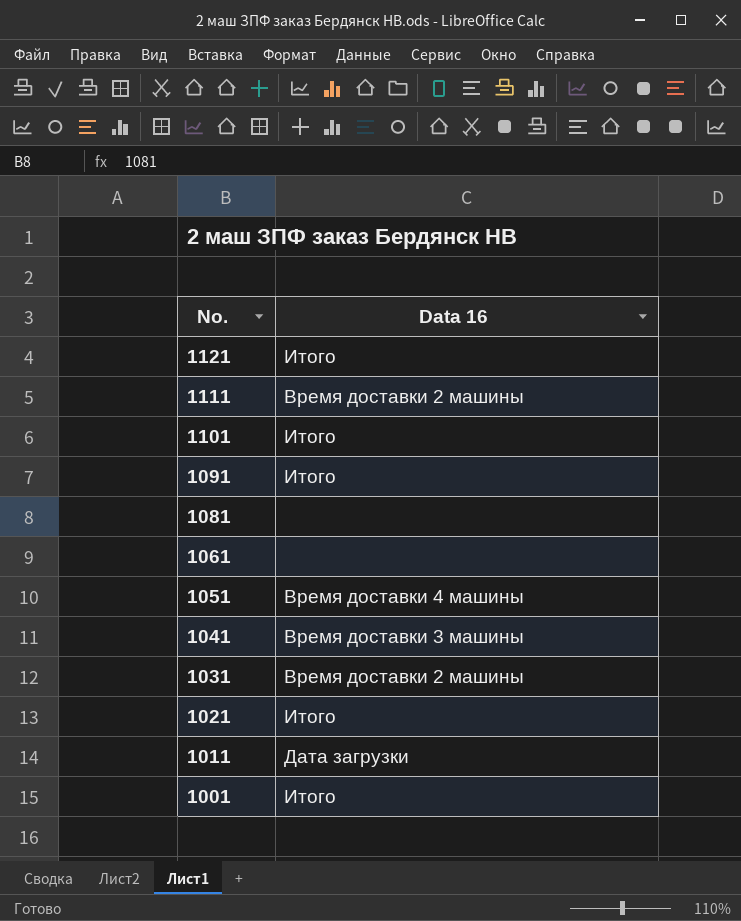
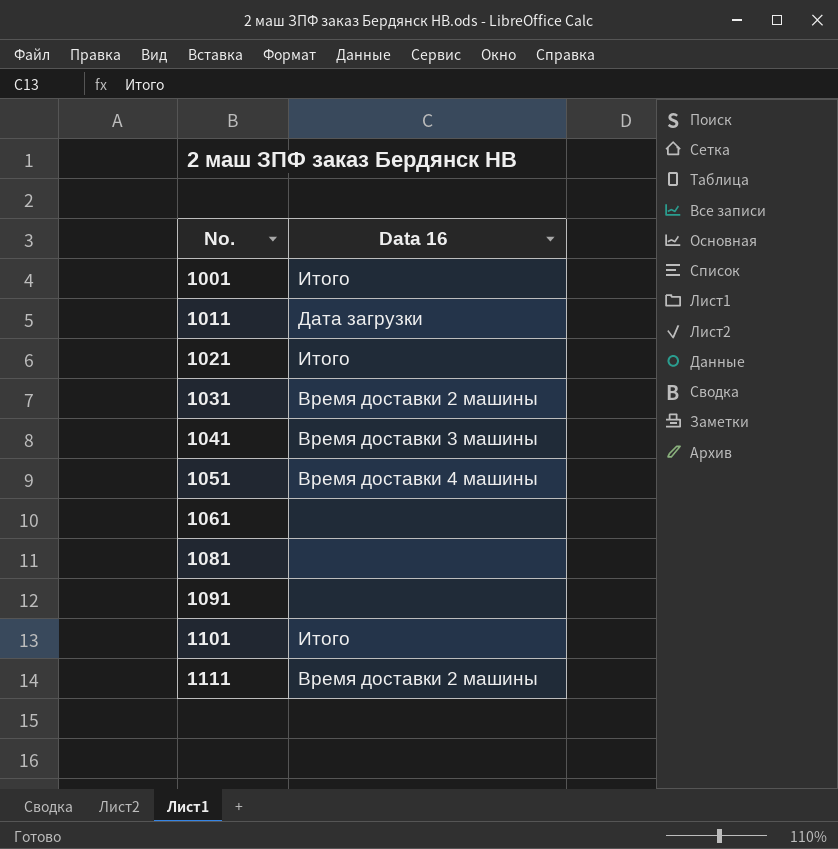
row order: No. descending -> No. ascending
row 1121: Итого -> none
1091 | Data 16: Итого -> none

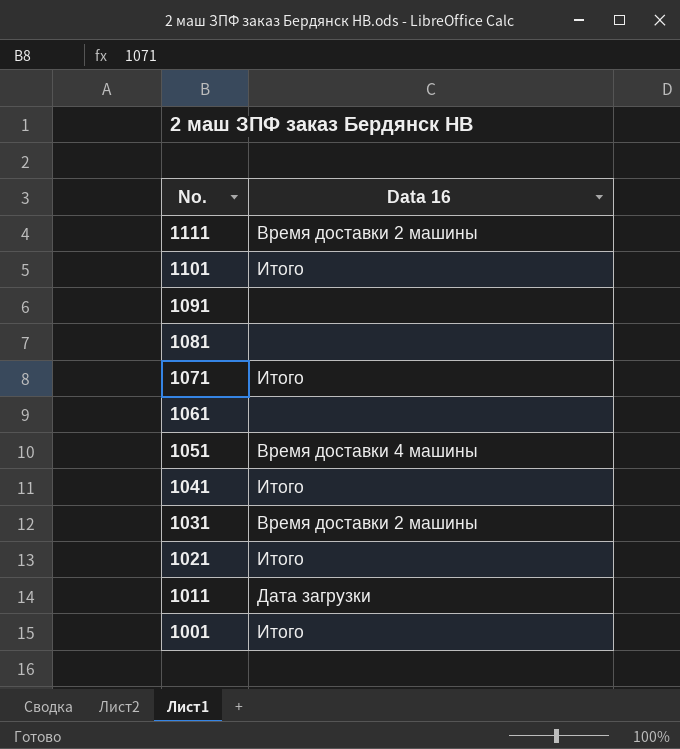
row order: No. ascending -> No. descending
row 1071: none -> Итого
1041 | Data 16: Время доставки 3 машины -> Итого

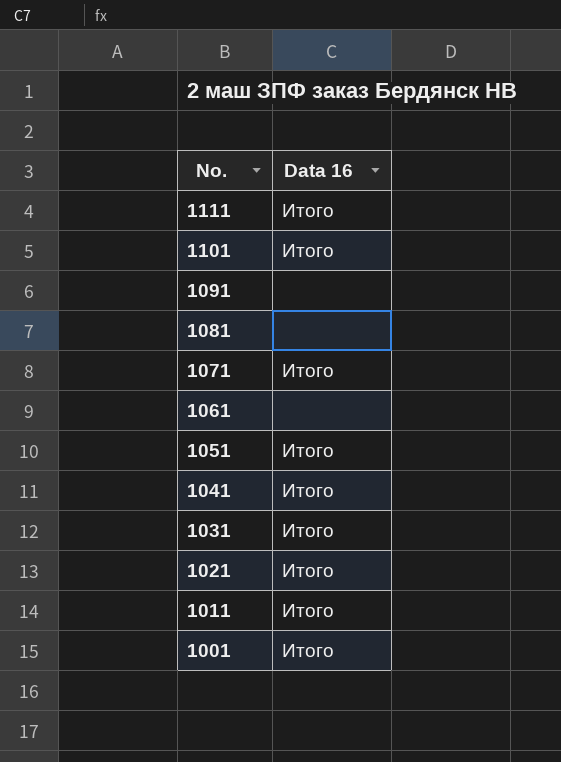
1111 | Data 16: Время доставки 2 машины -> Итого
1051 | Data 16: Время доставки 4 машины -> Итого
1031 | Data 16: Время доставки 2 машины -> Итого
1011 | Data 16: Дата загрузки -> Итого

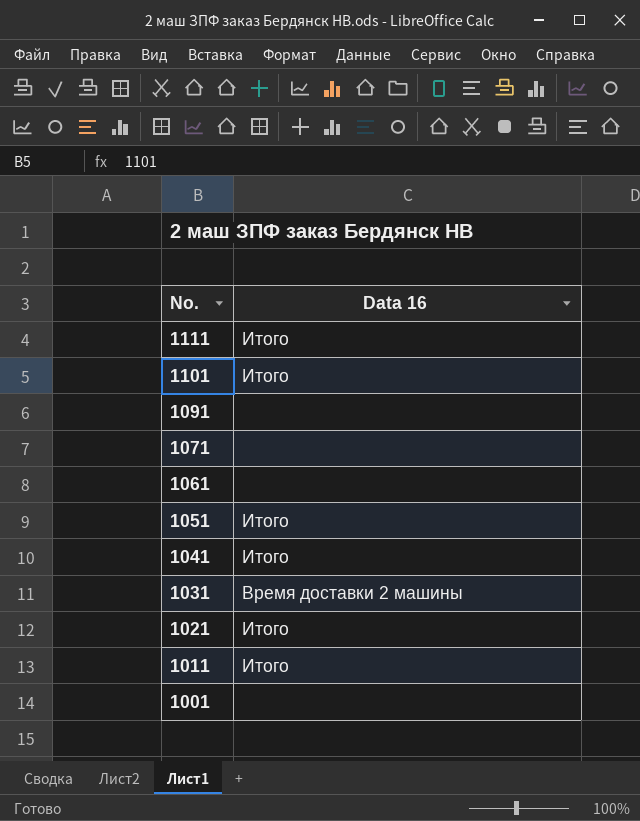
row 1081: none -> none
1071 | Data 16: Итого -> none
1031 | Data 16: Итого -> Время доставки 2 машины
1001 | Data 16: Итого -> none

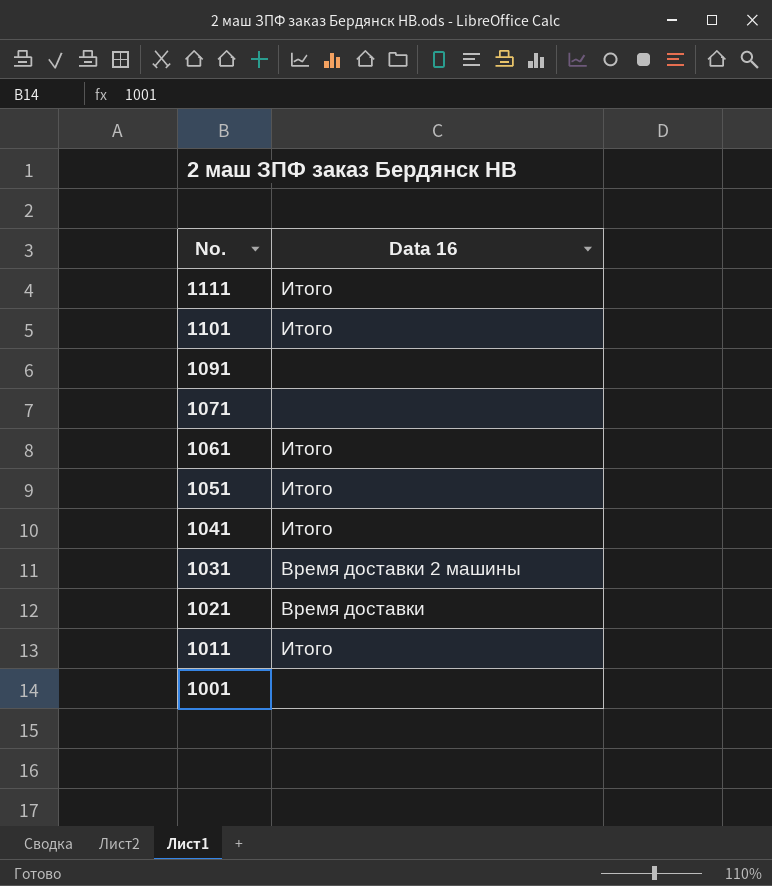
1061 | Data 16: none -> Итого
1021 | Data 16: Итого -> Время доставки

